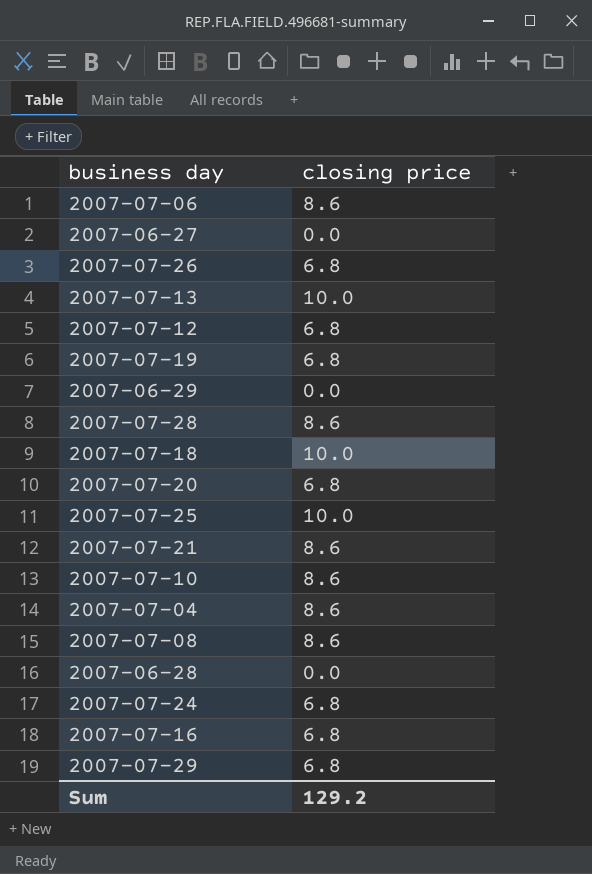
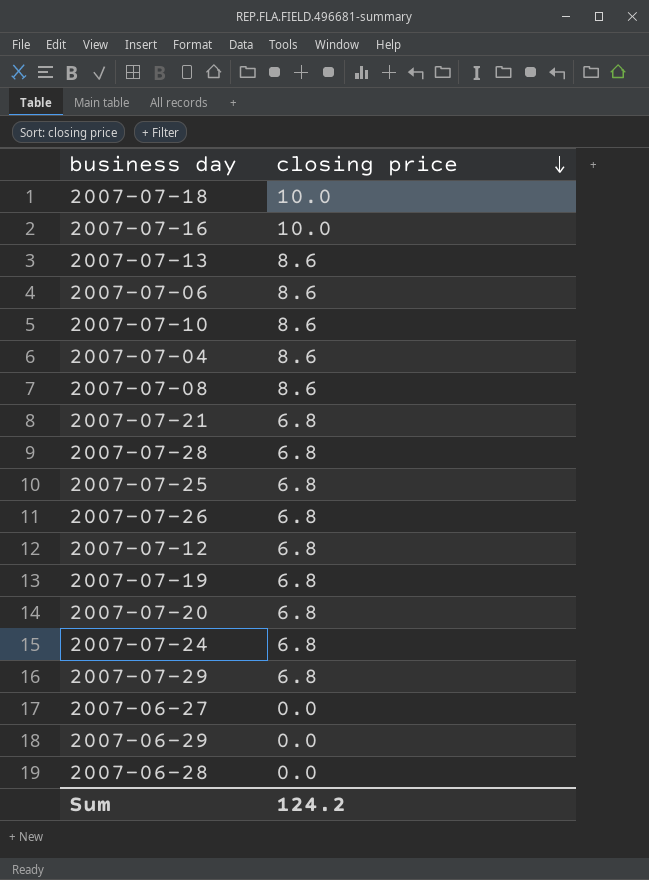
row order: none -> closing price descending
2007-07-16 | closing price: 6.8 -> 10.0
2007-07-13 | closing price: 10.0 -> 8.6
2007-07-21 | closing price: 8.6 -> 6.8
2007-07-28 | closing price: 8.6 -> 6.8
2007-07-25 | closing price: 10.0 -> 6.8
Sum | closing price: 129.2 -> 124.2

